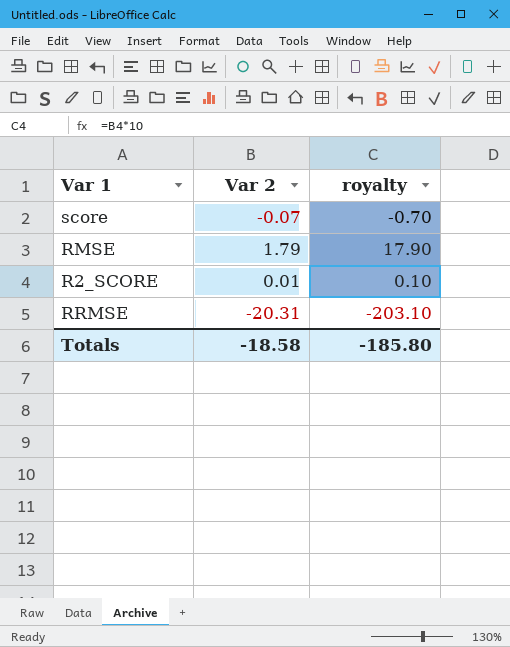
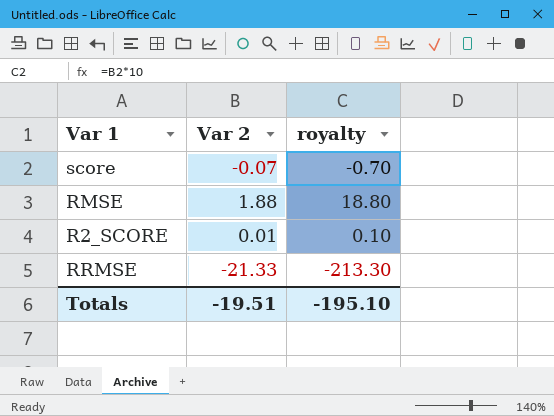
RMSE | Var 2: 1.79 -> 1.88
RMSE | royalty: 17.90 -> 18.80
RRMSE | Var 2: -20.31 -> -21.33
RRMSE | royalty: -203.10 -> -213.30
Totals | Var 2: -18.58 -> -19.51
Totals | royalty: -185.80 -> -195.10

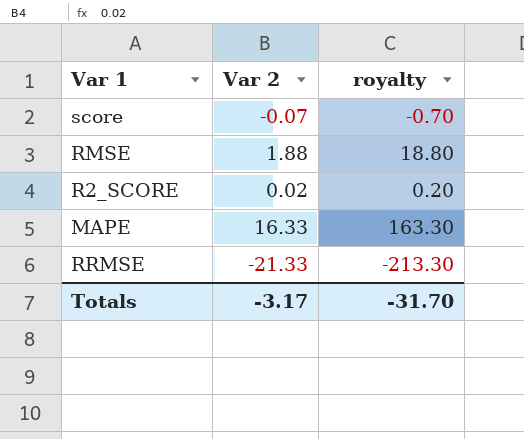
R2_SCORE | Var 2: 0.01 -> 0.02
R2_SCORE | royalty: 0.10 -> 0.20
row MAPE: none -> 16.33 | 163.30
Totals | Var 2: -19.51 -> -3.17
Totals | royalty: -195.10 -> -31.70

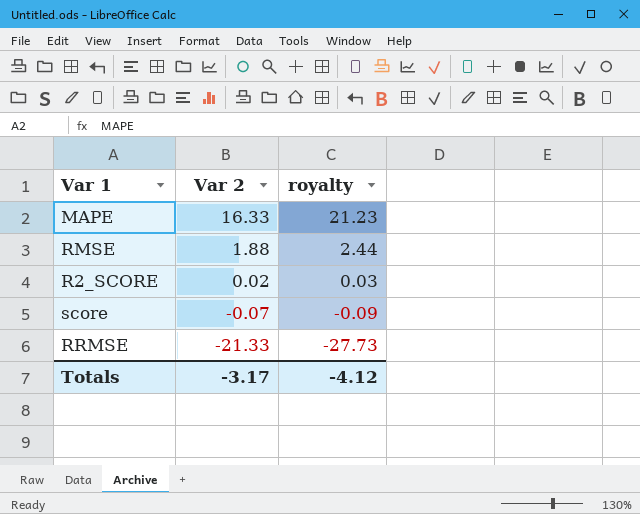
row order: none -> Var 2 descending
column royalty | formula: [Var 2] * 10 -> [Var 2] * 1.3
Totals | royalty: -31.70 -> -4.12

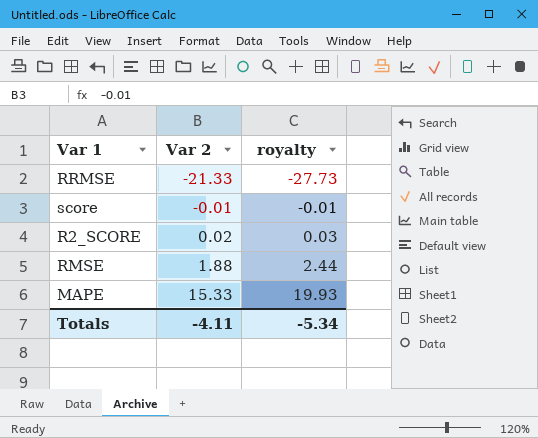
row order: Var 2 descending -> Var 2 ascending
score | Var 2: -0.07 -> -0.01
score | royalty: -0.09 -> -0.01
MAPE | Var 2: 16.33 -> 15.33
MAPE | royalty: 21.23 -> 19.93
Totals | Var 2: -3.17 -> -4.11
Totals | royalty: -4.12 -> -5.34

